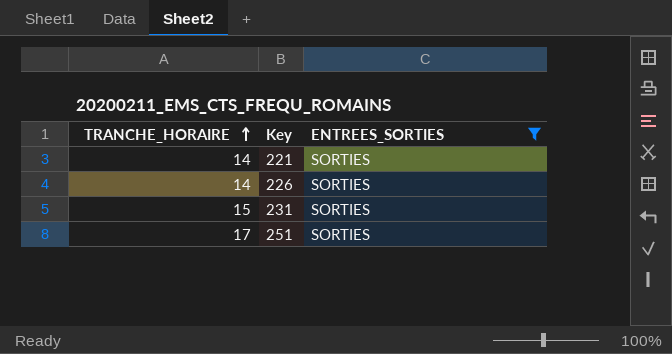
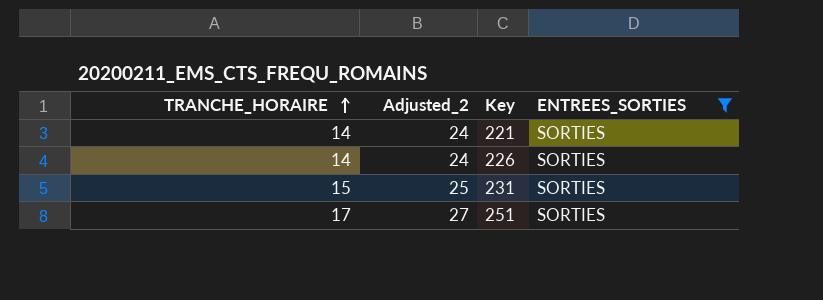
column Adjusted_2 | formula: none -> [TRANCHE_HORAIRE] + 10

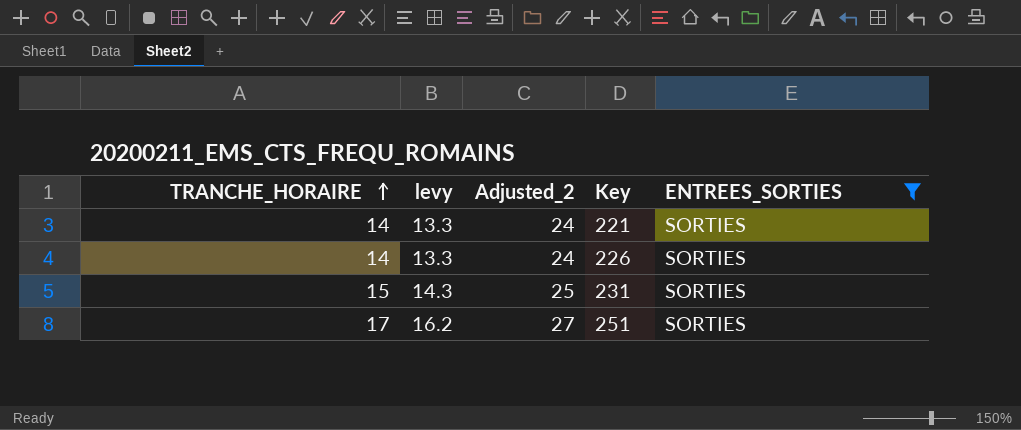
column levy | formula: none -> [TRANCHE_HORAIRE] * 0.95

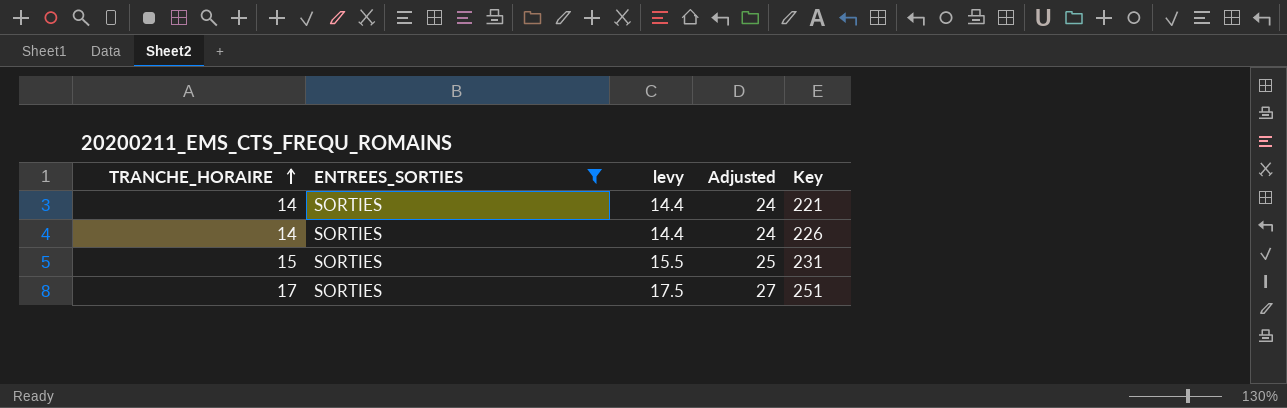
column ENTREES_SORTIES | position: 5 -> 2
column levy | formula: [TRANCHE_HORAIRE] * 0.95 -> [TRANCHE_HORAIRE] * 1.03
column name: Adjusted_2 -> Adjusted

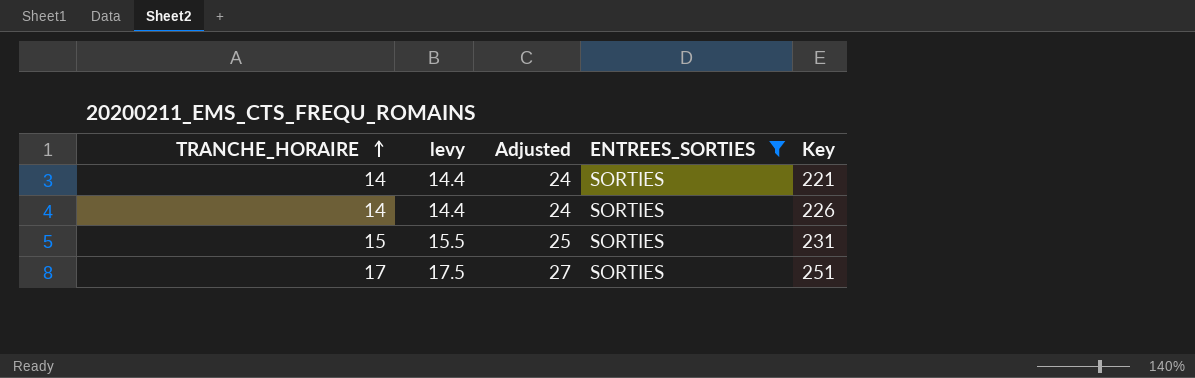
column ENTREES_SORTIES | position: 2 -> 4

